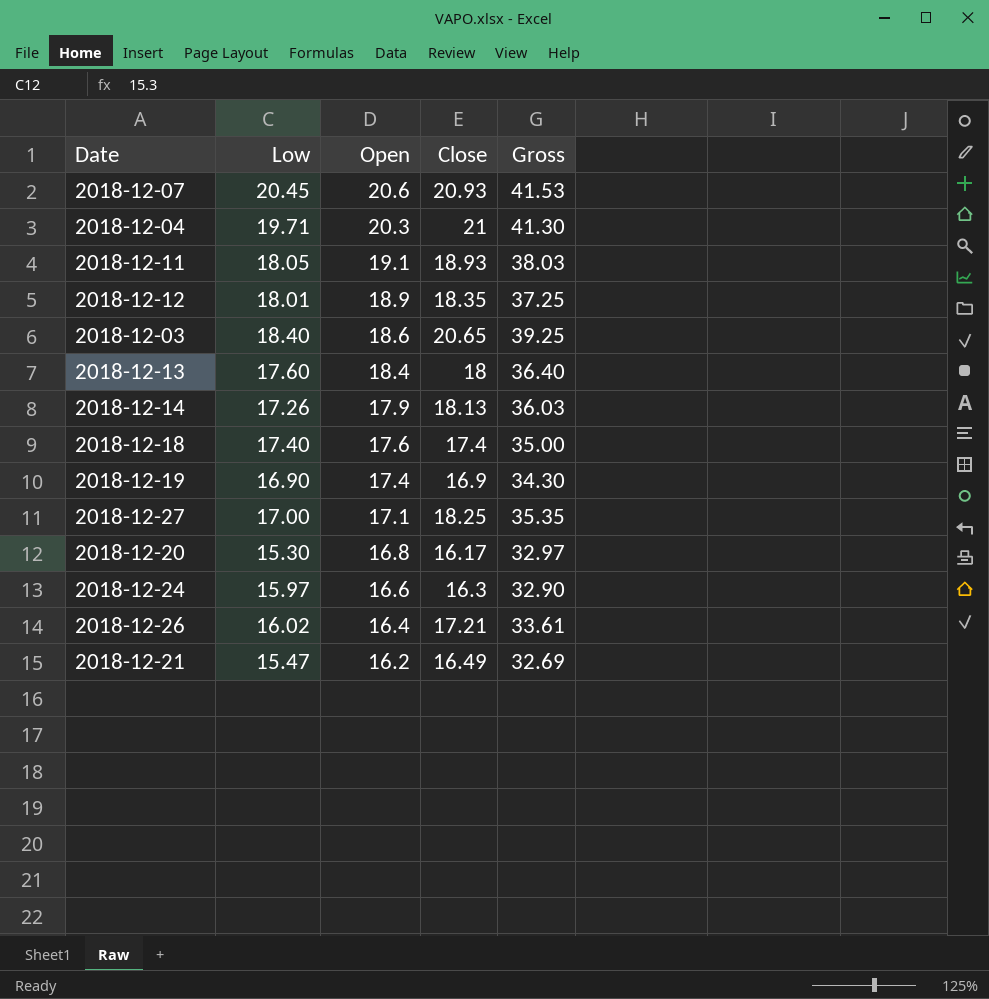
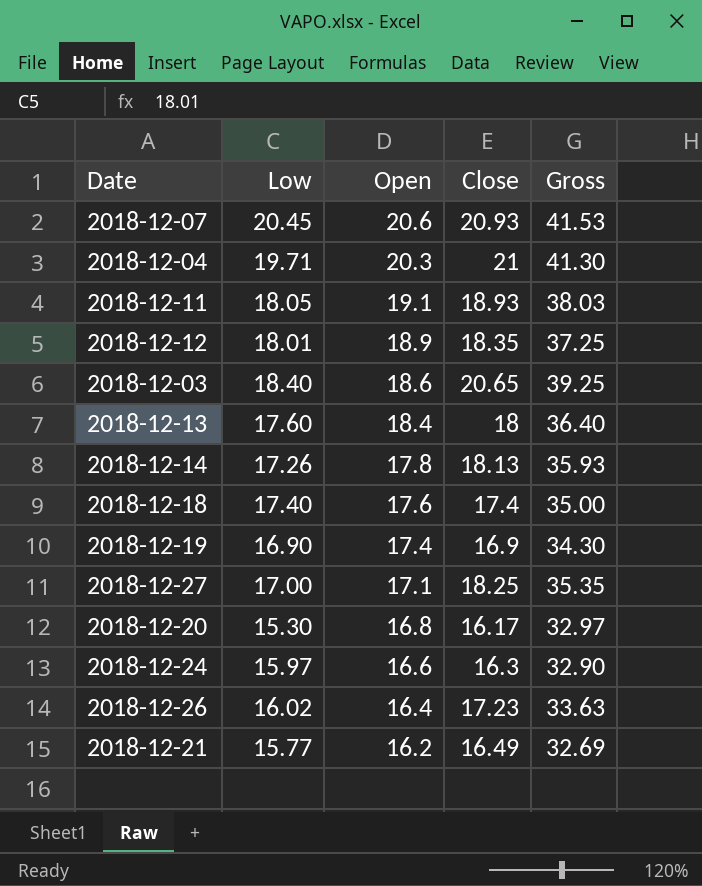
2018-12-14 | Open: 17.9 -> 17.8
2018-12-14 | Gross: 36.03 -> 35.93
2018-12-26 | Close: 17.21 -> 17.23
2018-12-26 | Gross: 33.61 -> 33.63
2018-12-21 | Low: 15.47 -> 15.77

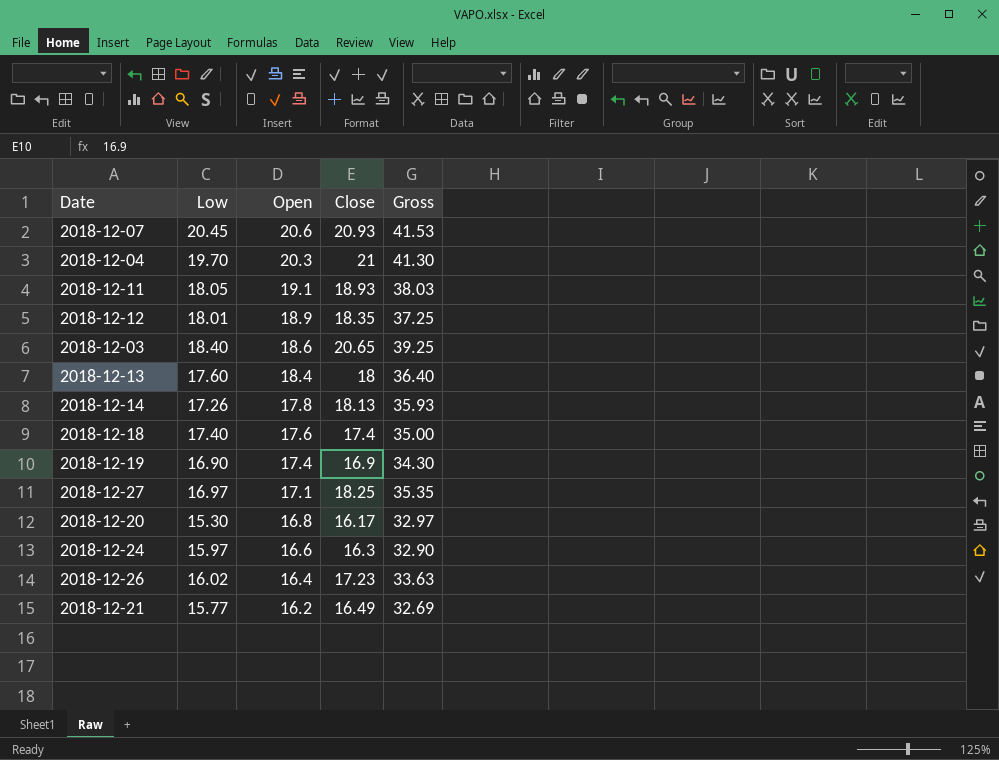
2018-12-04 | Low: 19.71 -> 19.70
2018-12-27 | Low: 17.00 -> 16.97

